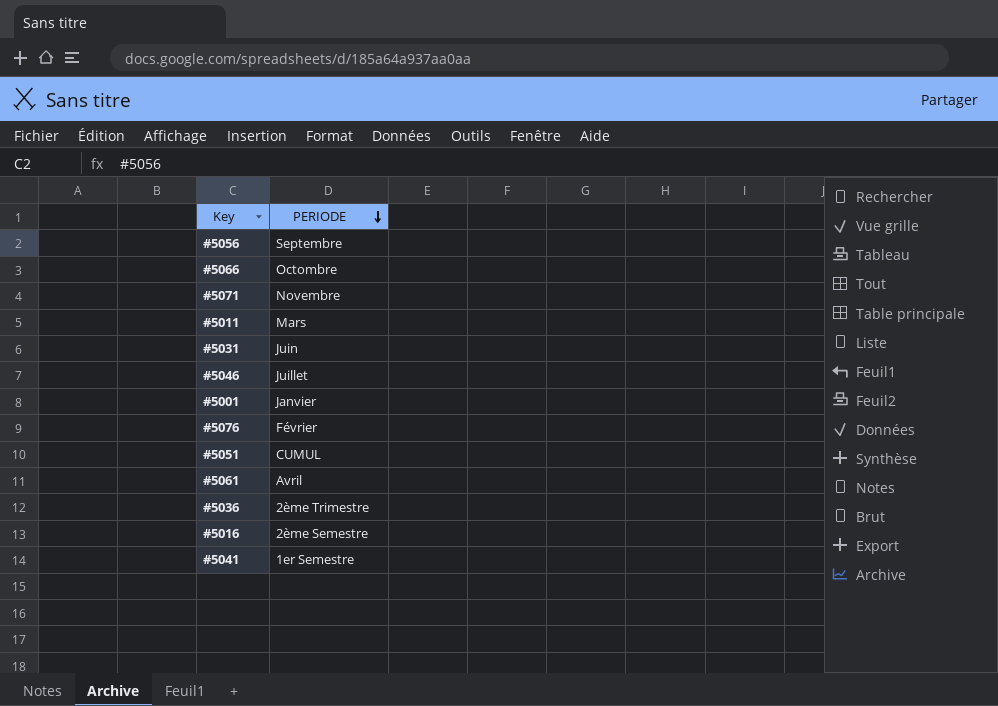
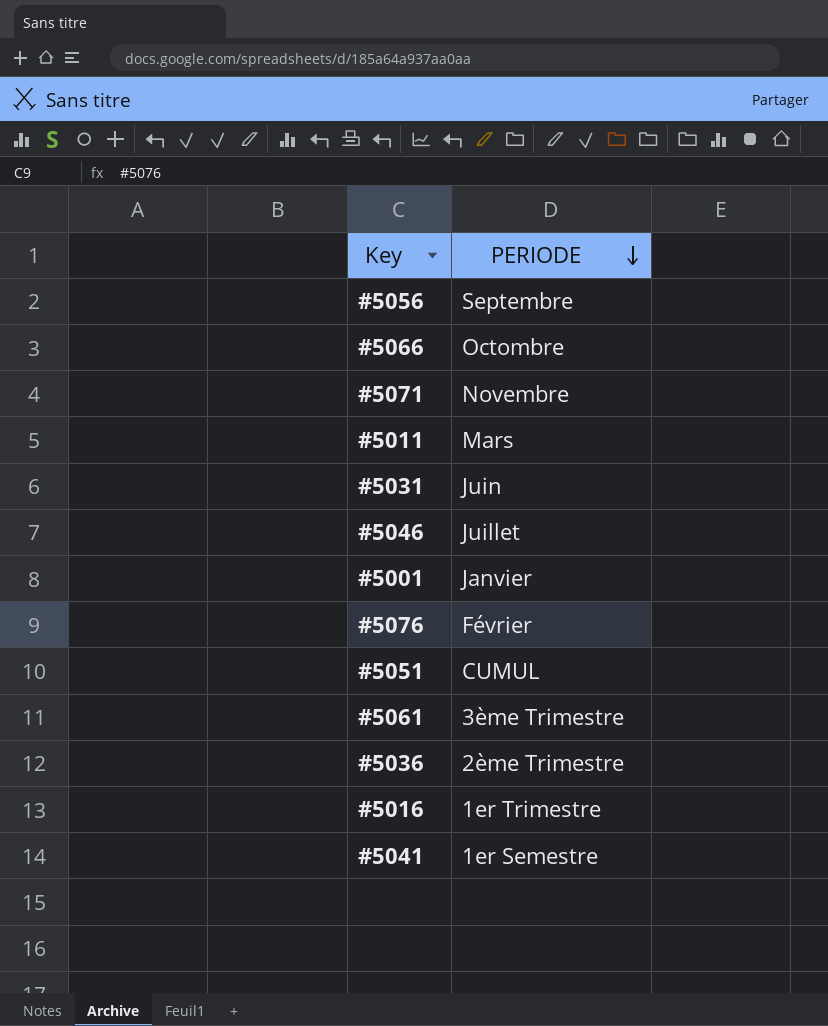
#5061 | PERIODE: Avril -> 3ème Trimestre
#5016 | PERIODE: 2ème Semestre -> 1er Trimestre

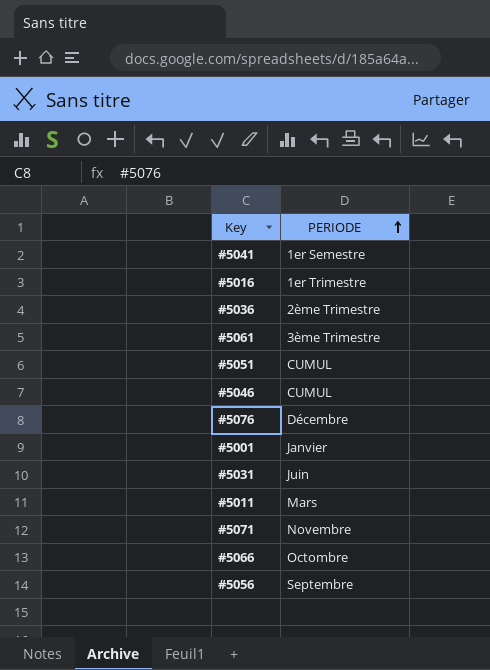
row order: PERIODE descending -> PERIODE ascending
#5046 | PERIODE: Juillet -> CUMUL
#5076 | PERIODE: Février -> Décembre

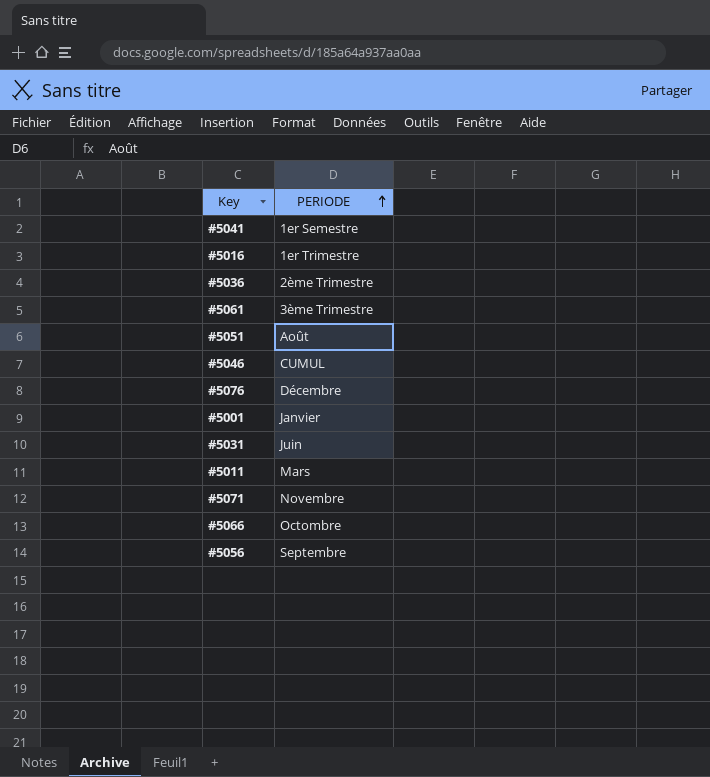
#5051 | PERIODE: CUMUL -> Août

